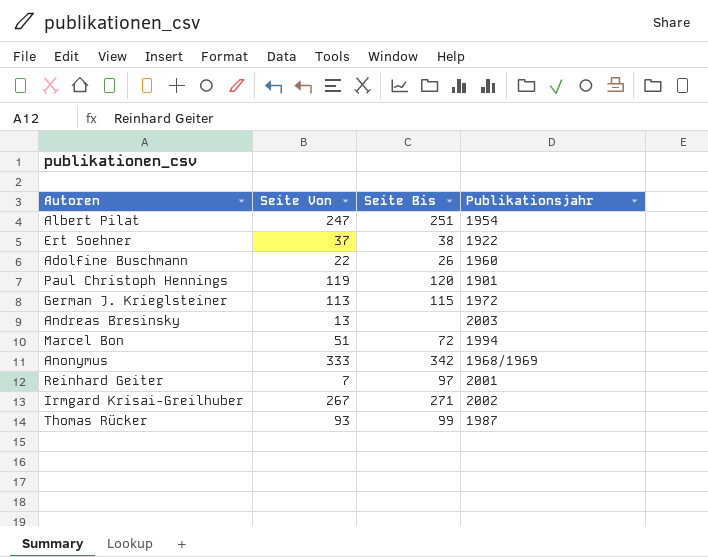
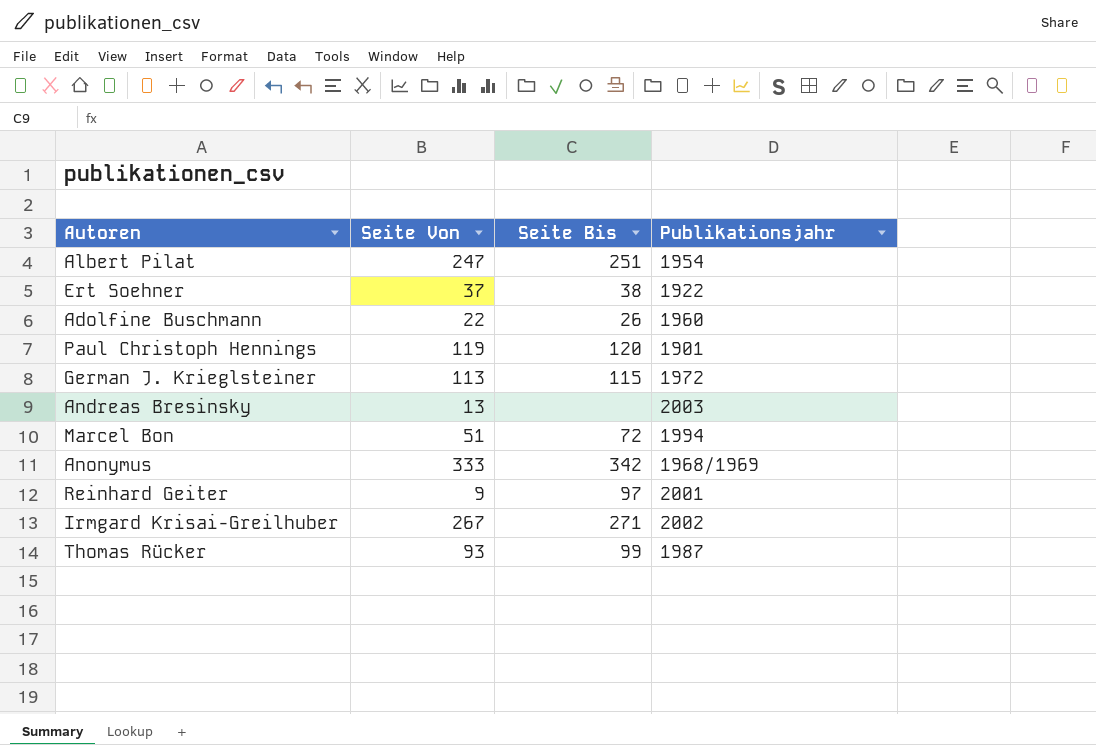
Reinhard Geiter | Seite Von: 7 -> 9

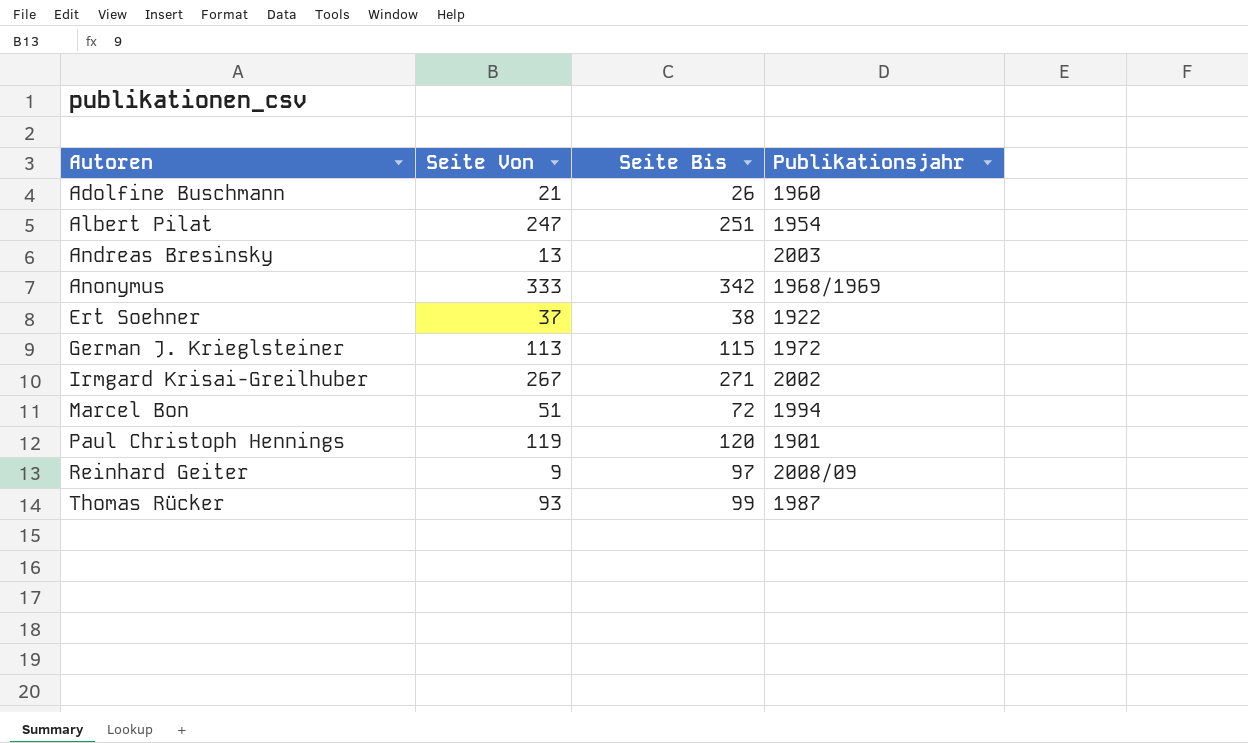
row order: none -> Autoren ascending
Adolfine Buschmann | Seite Von: 22 -> 21
Reinhard Geiter | Publikationsjahr: 2001 -> 2008/09

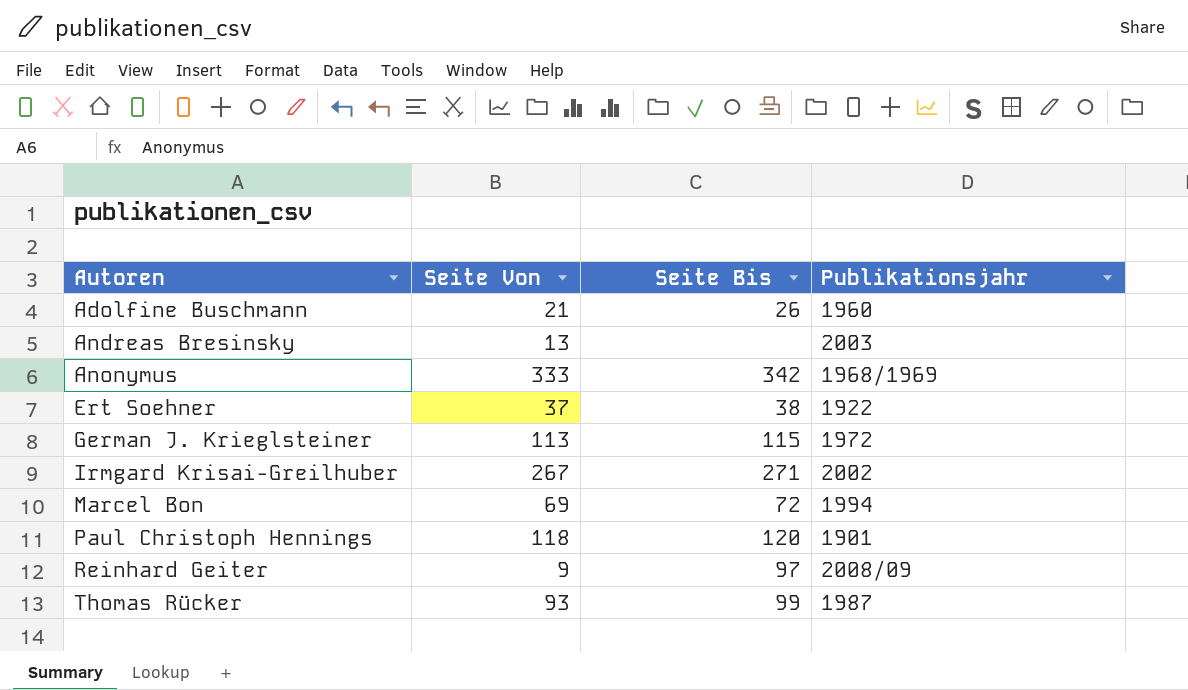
row Albert Pilat: 247 | 251 | 1954 -> none
Marcel Bon | Seite Von: 51 -> 69
Paul Christoph Hennings | Seite Von: 119 -> 118

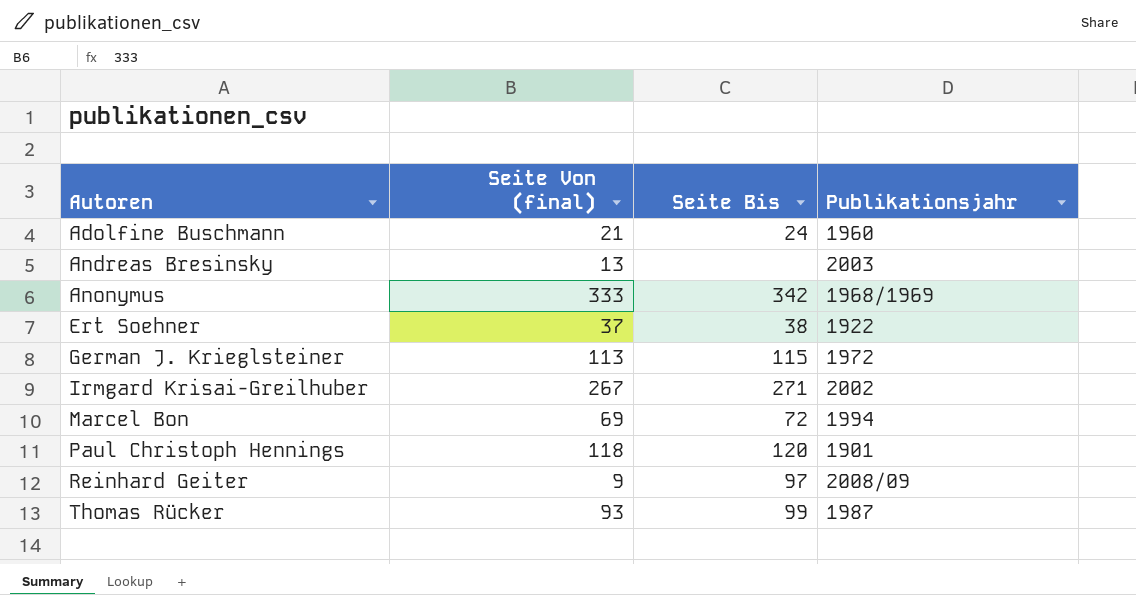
column name: Seite Von -> Seite Von (final)
Adolfine Buschmann | Seite Bis: 26 -> 24

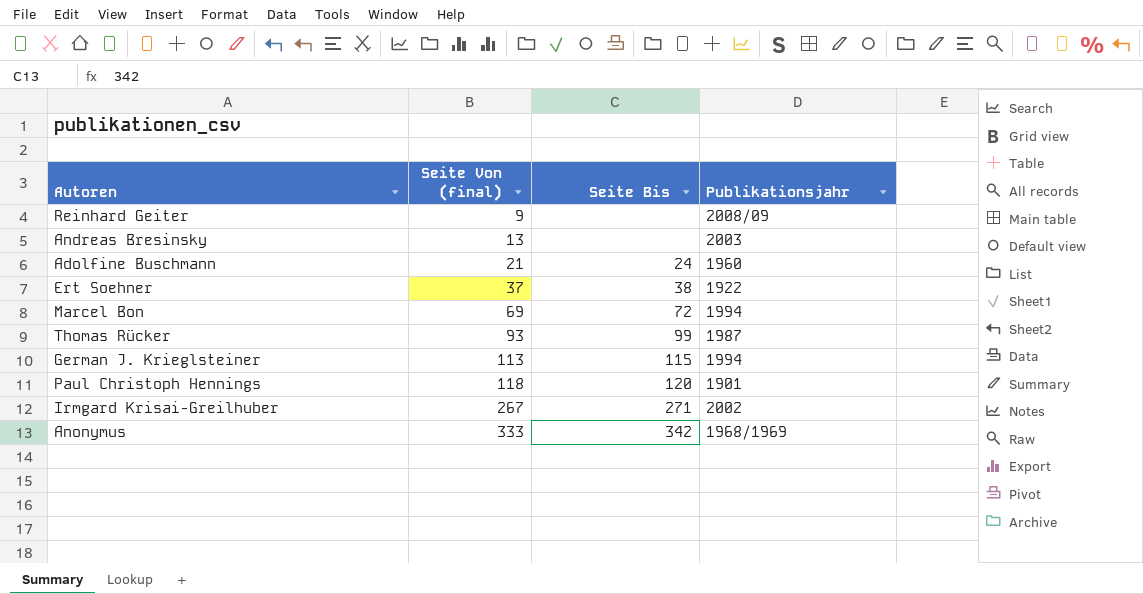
row order: Autoren ascending -> Seite Von (final) ascending
Reinhard Geiter | Seite Bis: 97 -> none
German J. Krieglsteiner | Publikationsjahr: 1972 -> 1994

